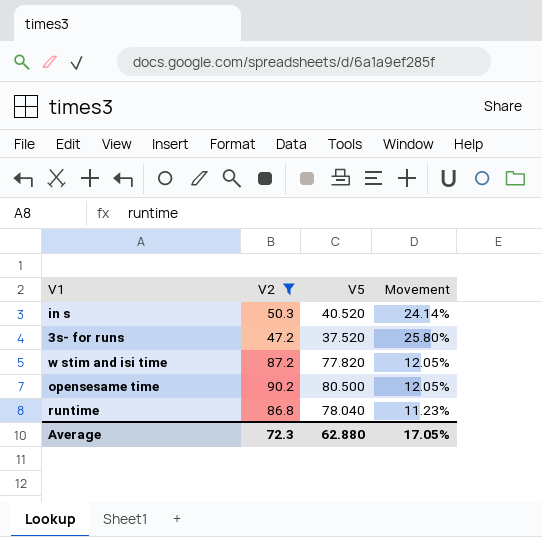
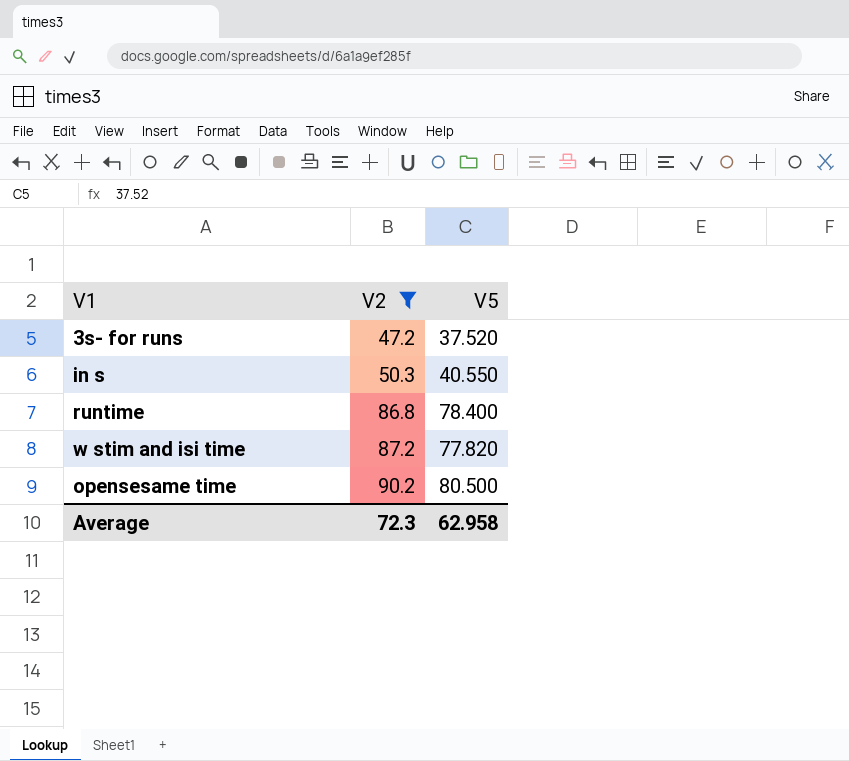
row order: none -> V2 ascending
column Movement | formula: ([V2] - [V5]) / [V5] -> none
in s | V5: 40.520 -> 40.550
runtime | V5: 78.040 -> 78.400
Average | V5: 62.880 -> 62.958

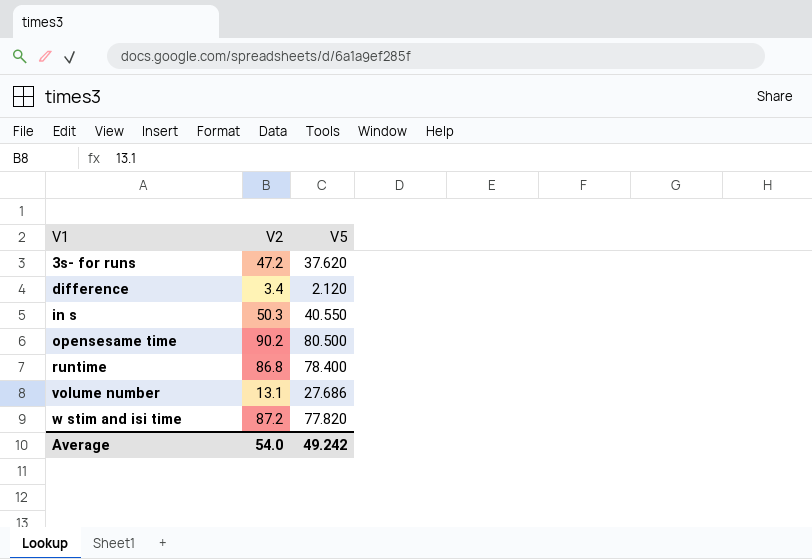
filter: V2 >= 47.2 -> none
row order: V2 ascending -> V1 ascending
3s- for runs | V5: 37.520 -> 37.620
Average | V2: 72.3 -> 54.0
Average | V5: 62.958 -> 49.242

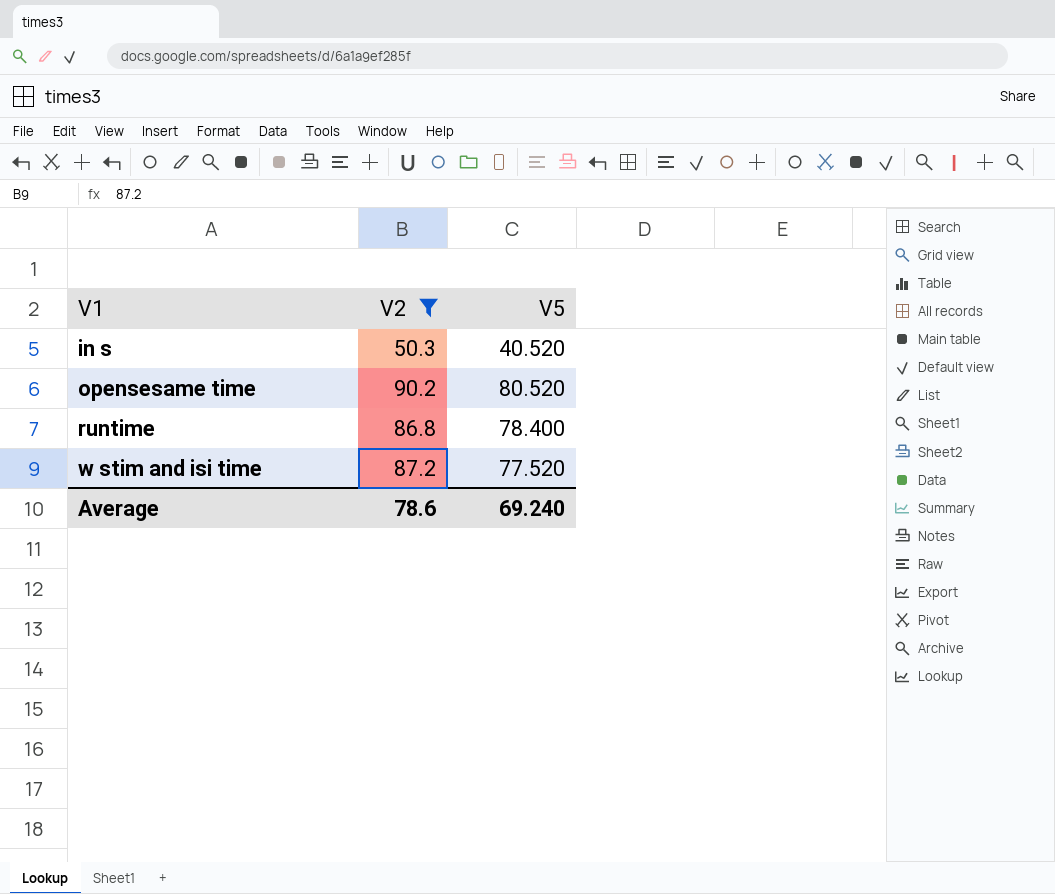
filter: none -> V2 >= 50.3
in s | V5: 40.550 -> 40.520
opensesame time | V5: 80.500 -> 80.520
w stim and isi time | V5: 77.820 -> 77.520
Average | V2: 54.0 -> 78.6
Average | V5: 49.242 -> 69.240

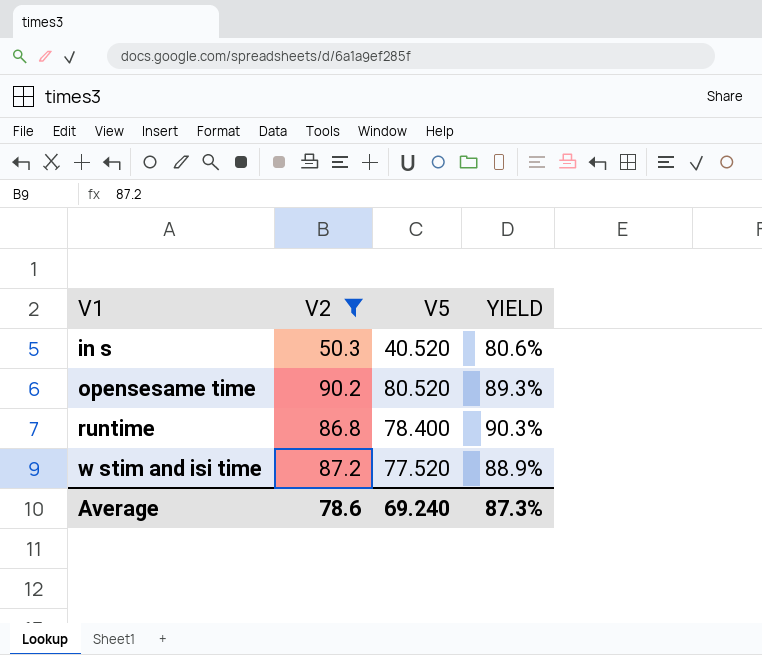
column YIELD | formula: none -> [V5] / [V2]

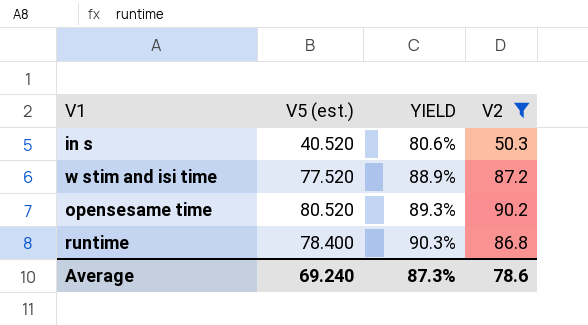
row order: V1 ascending -> YIELD ascending
column name: V5 -> V5 (est.)
column V2 | position: 2 -> 4

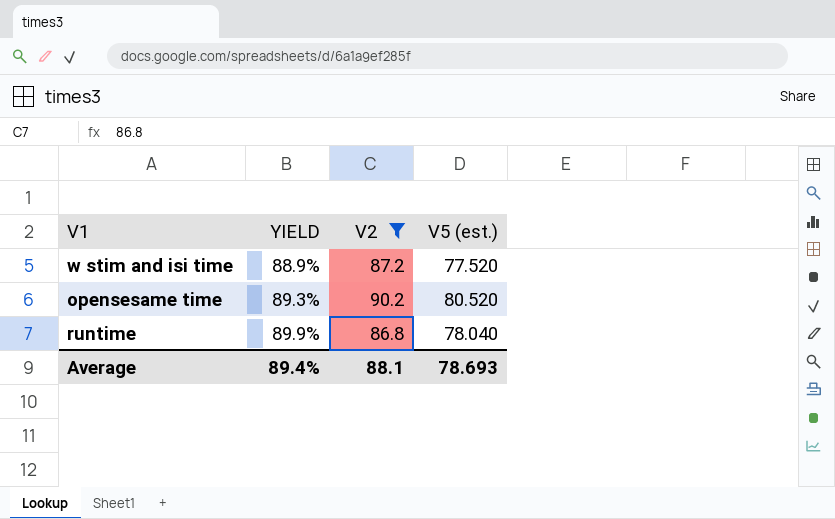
column V5 (est.) | position: 2 -> 4
row in s: 40.520 | 80.6% | 50.3 -> none
runtime | YIELD: 90.3% -> 89.9%
runtime | V5 (est.): 78.400 -> 78.040
Average | YIELD: 87.3% -> 89.4%
Average | V2: 78.6 -> 88.1
Average | V5 (est.): 69.240 -> 78.693

